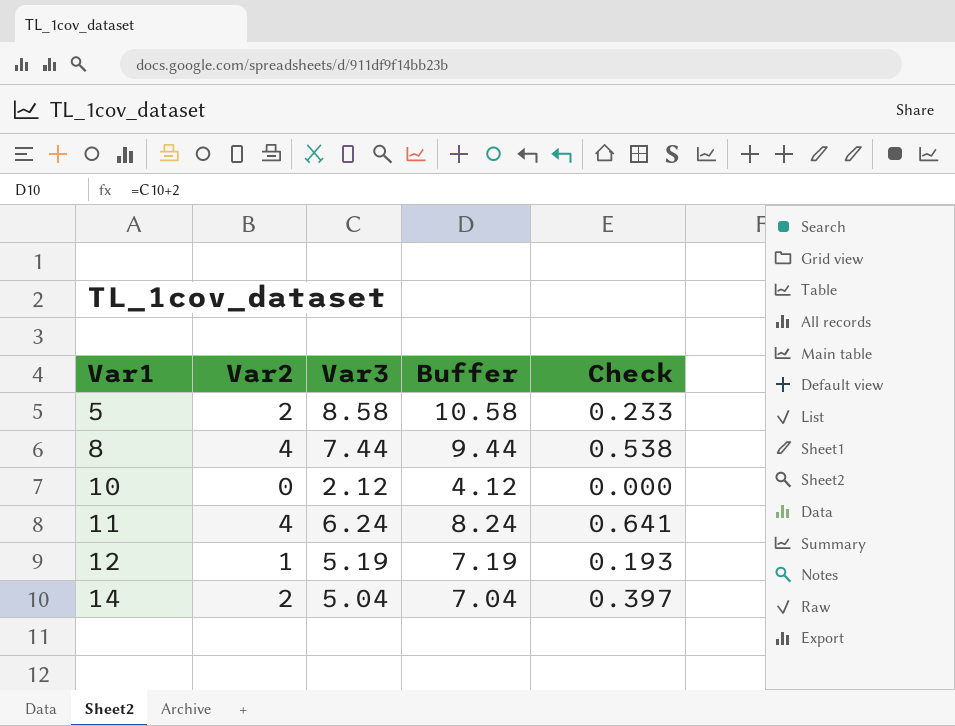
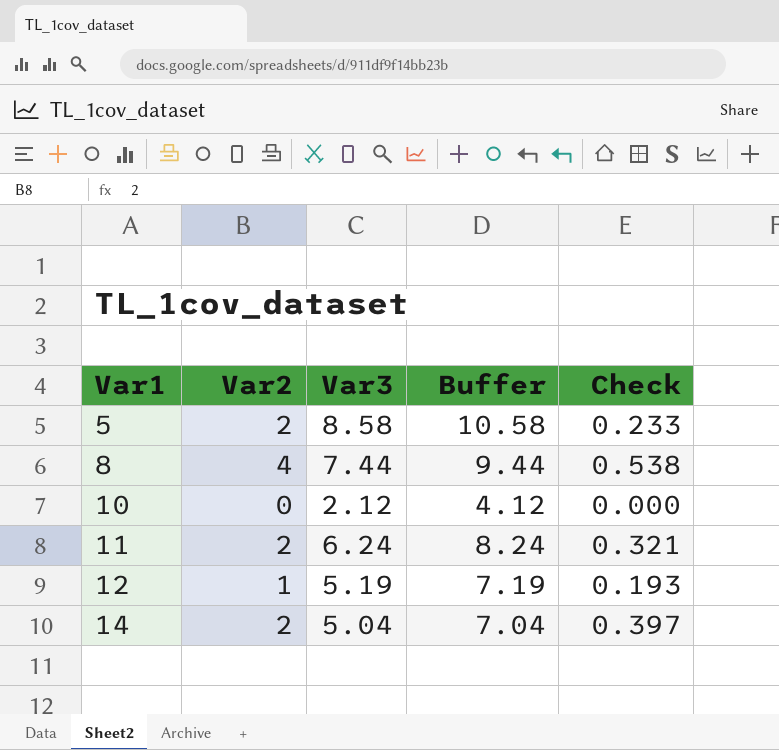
11 | Var2: 4 -> 2
11 | Check: 0.641 -> 0.321

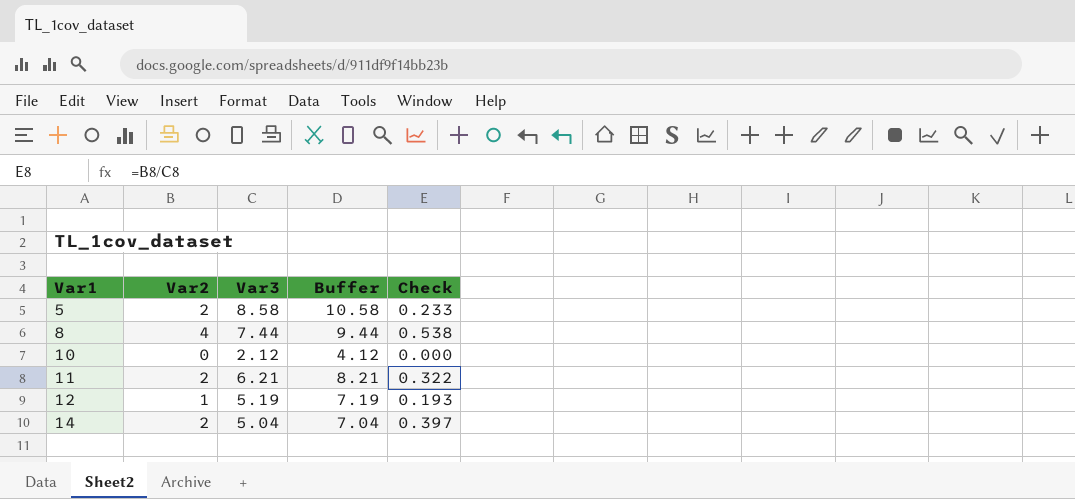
11 | Var3: 6.24 -> 6.21
11 | Buffer: 8.24 -> 8.21
11 | Check: 0.321 -> 0.322

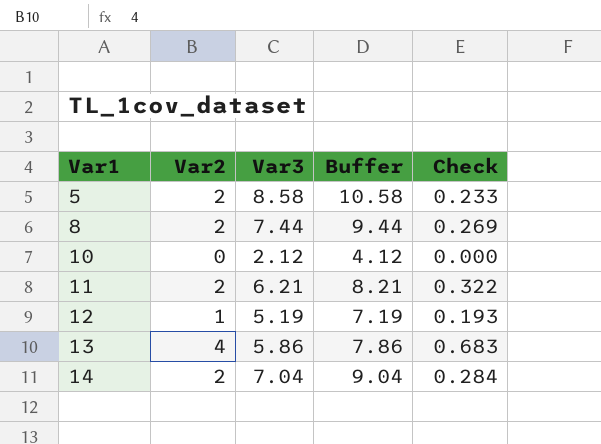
8 | Var2: 4 -> 2
8 | Check: 0.538 -> 0.269
row 13: none -> 4 | 5.86 | 7.86 | 0.683
14 | Var3: 5.04 -> 7.04
14 | Buffer: 7.04 -> 9.04
14 | Check: 0.397 -> 0.284

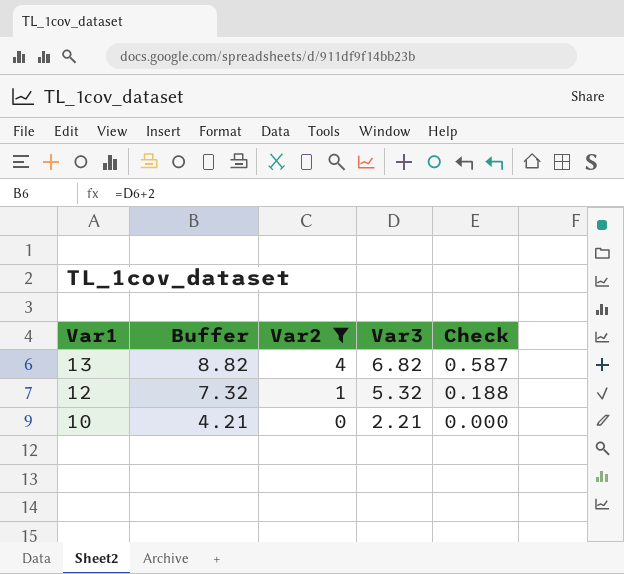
filter: none -> Var2 != 2
row order: Var1 ascending -> Var1 descending
column Buffer | position: 4 -> 2
13 | Buffer: 7.86 -> 8.82
13 | Var3: 5.86 -> 6.82
13 | Check: 0.683 -> 0.587
12 | Buffer: 7.19 -> 7.32
12 | Var3: 5.19 -> 5.32
12 | Check: 0.193 -> 0.188
10 | Buffer: 4.12 -> 4.21
10 | Var3: 2.12 -> 2.21

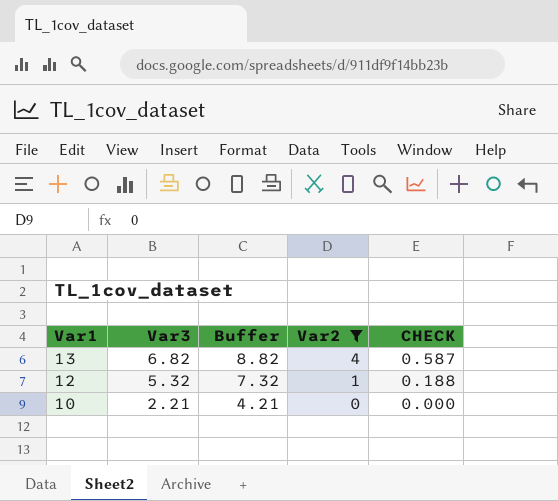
column Var3 | position: 4 -> 2
column name: Check -> CHECK

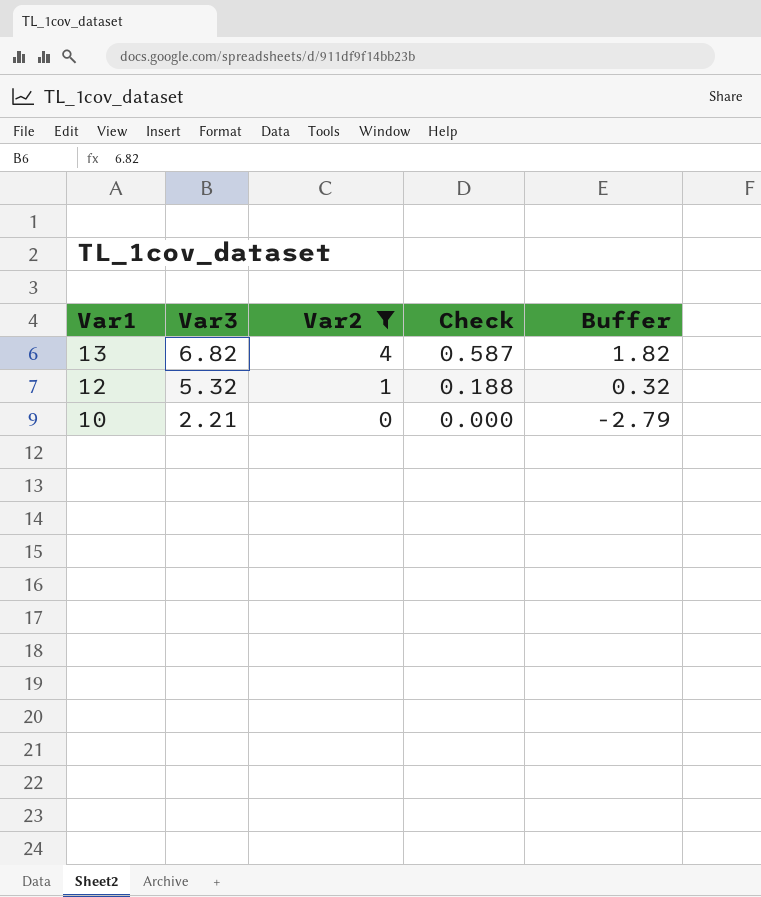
column name: CHECK -> Check
column Buffer | formula: [Var3] + 2 -> [Var3] - 5
column Buffer | position: 3 -> 5

